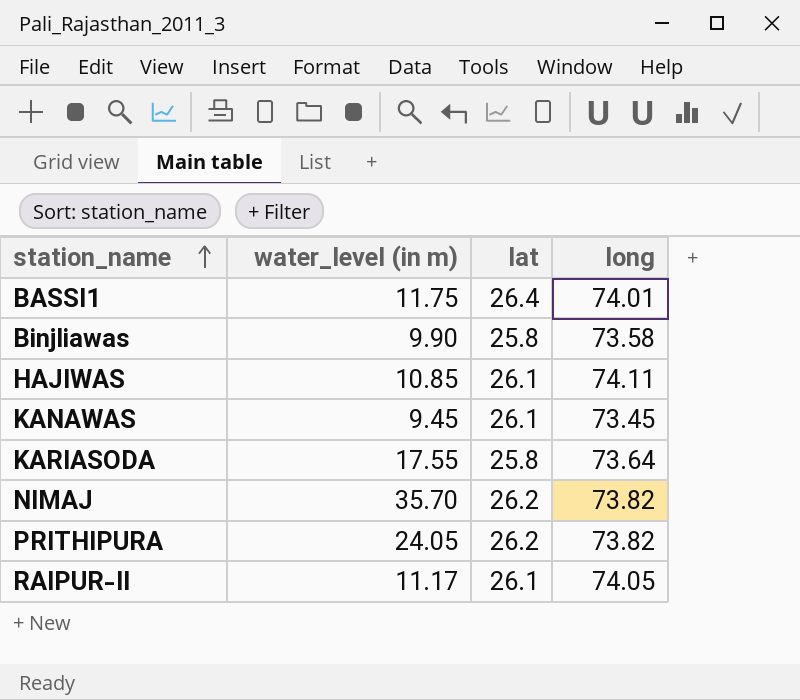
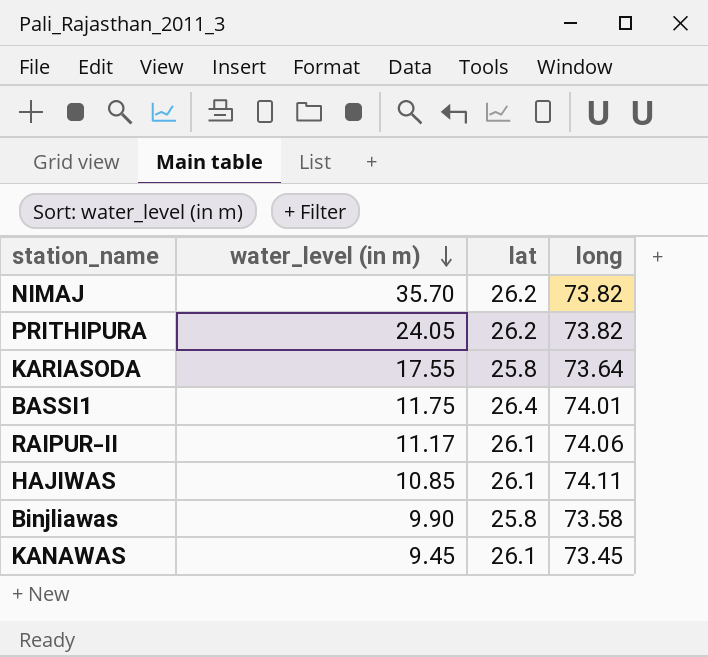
row order: station_name ascending -> water_level (in m) descending
RAIPUR-II | long: 74.05 -> 74.06

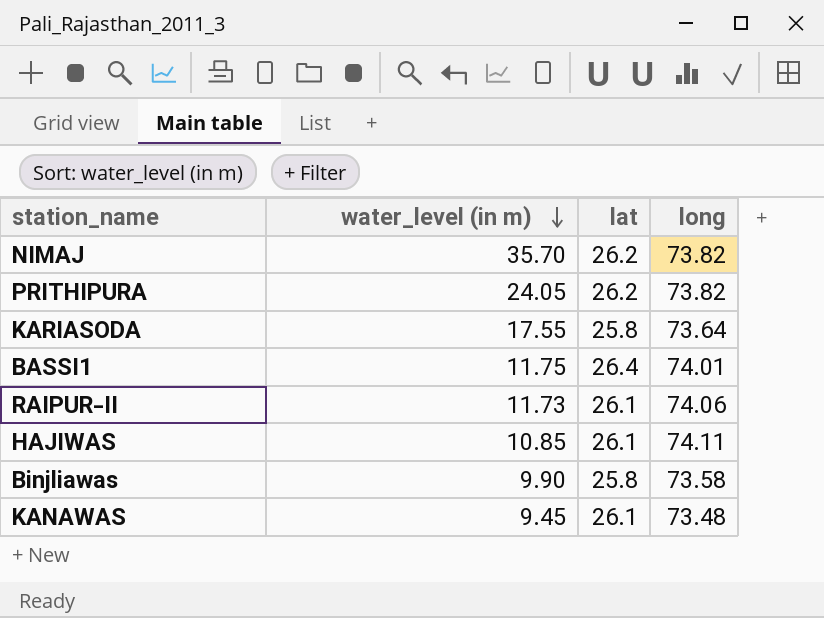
RAIPUR-II | water_level (in m): 11.17 -> 11.73
KANAWAS | long: 73.45 -> 73.48

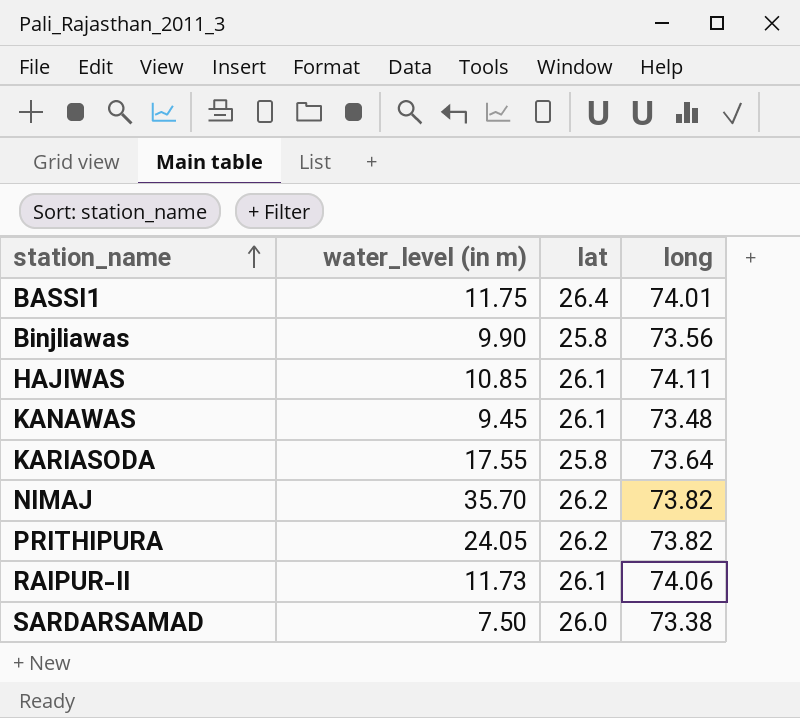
row order: water_level (in m) descending -> station_name ascending
Binjliawas | long: 73.58 -> 73.56
row SARDARSAMAD: none -> 7.50 | 26.0 | 73.38

